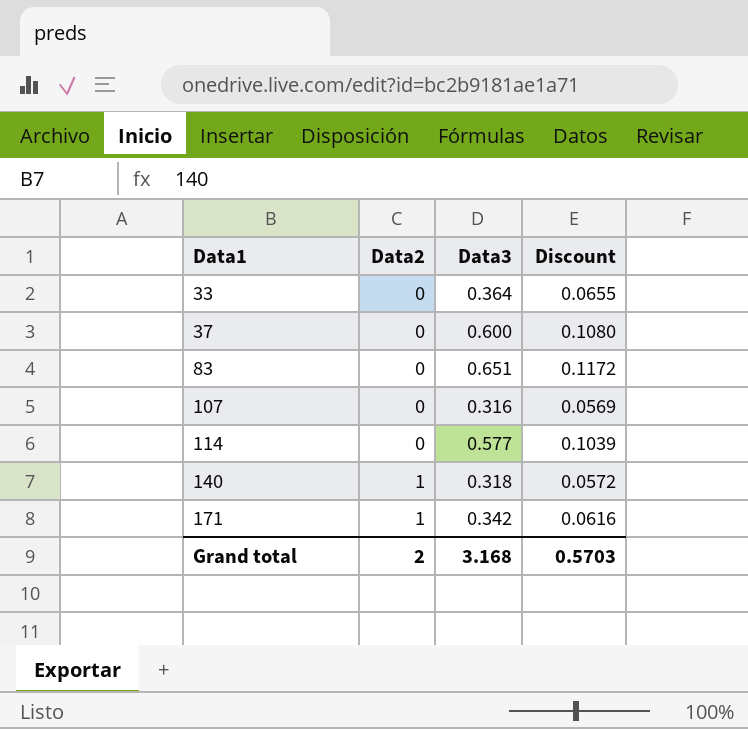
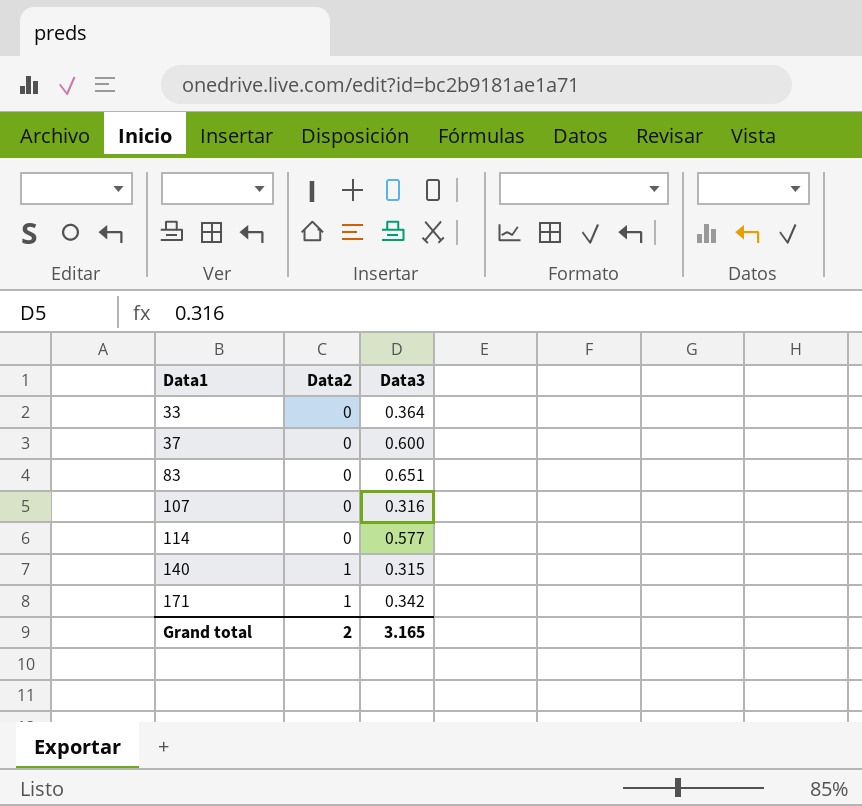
column Discount | formula: [Data3] * 0.18 -> none
140 | Data3: 0.318 -> 0.315
Grand total | Data3: 3.168 -> 3.165

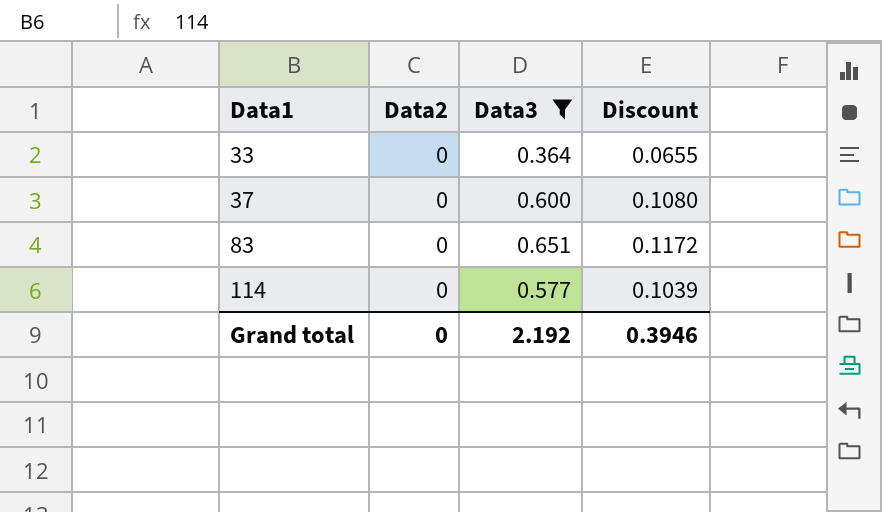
filter: none -> Data3 >= 0.364
column Discount | formula: none -> [Data3] * 0.18
Grand total | Data2: 2 -> 0
Grand total | Data3: 3.165 -> 2.192

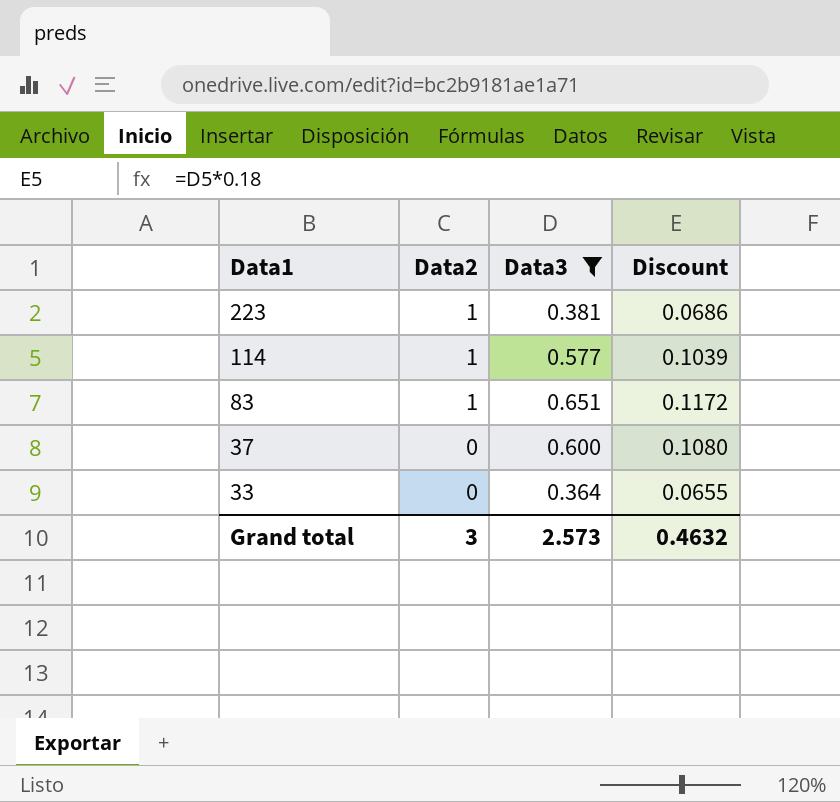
row order: Data1 ascending -> Data1 descending
row 223: none -> 1 | 0.381 | 0.0686
114 | Data2: 0 -> 1
83 | Data2: 0 -> 1
Grand total | Data2: 0 -> 3
Grand total | Data3: 2.192 -> 2.573
Grand total | Discount: 0.3946 -> 0.4632

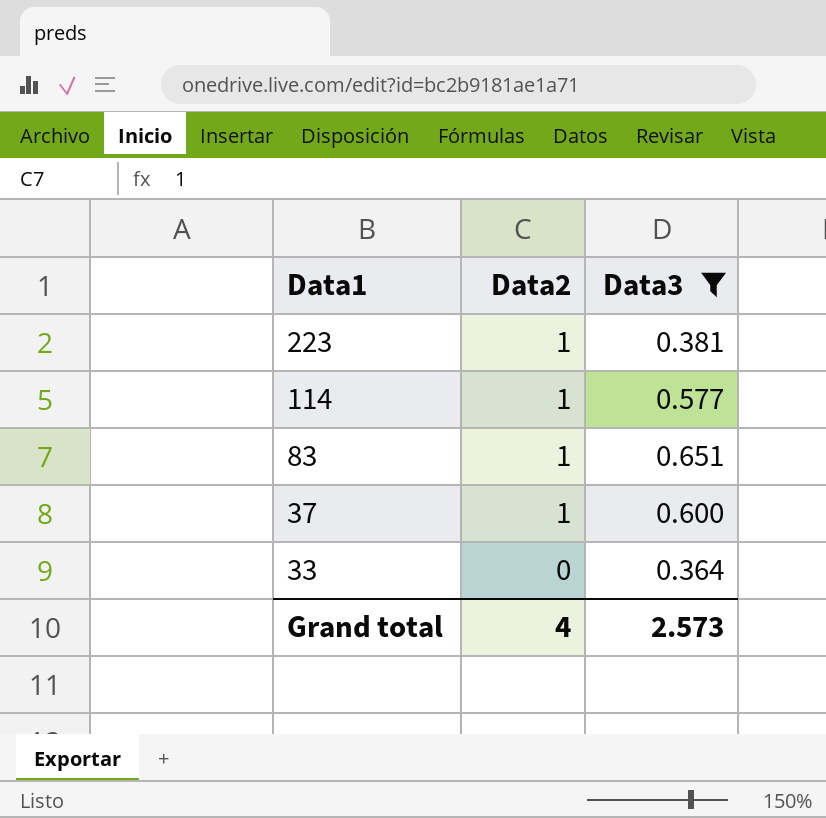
column Discount | formula: [Data3] * 0.18 -> none
37 | Data2: 0 -> 1
Grand total | Data2: 3 -> 4

